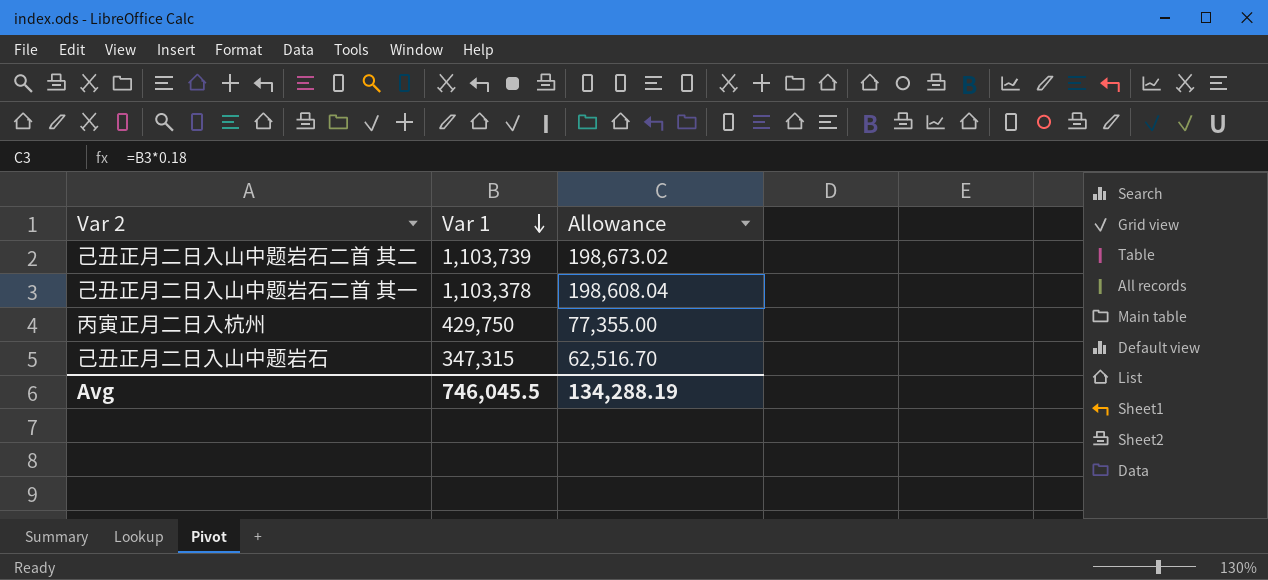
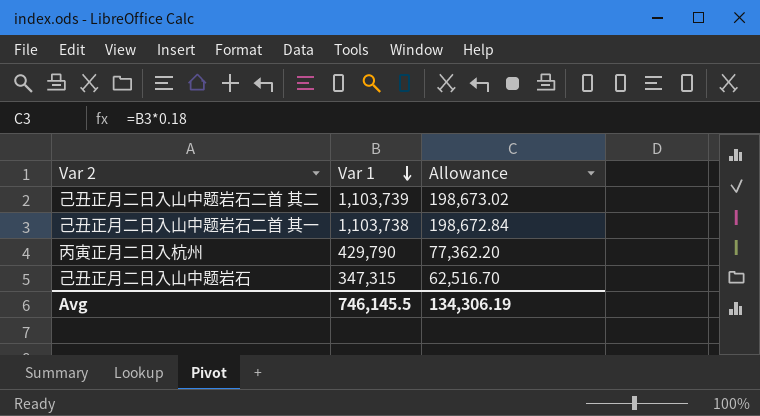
己丑正月二日入山中题岩石二首 其一 | Var 1: 1,103,378 -> 1,103,738
己丑正月二日入山中题岩石二首 其一 | Allowance: 198,608.04 -> 198,672.84
丙寅正月二日入杭州 | Var 1: 429,750 -> 429,790
丙寅正月二日入杭州 | Allowance: 77,355.00 -> 77,362.20
Avg | Var 1: 746,045.5 -> 746,145.5
Avg | Allowance: 134,288.19 -> 134,306.19

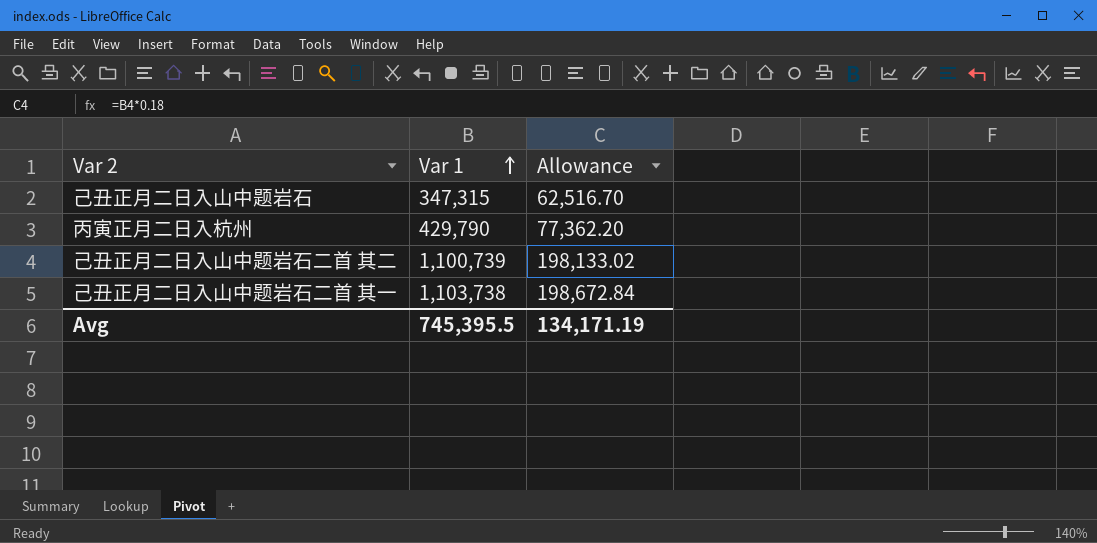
row order: Var 1 descending -> Var 1 ascending
己丑正月二日入山中题岩石二首 其二 | Var 1: 1,103,739 -> 1,100,739
己丑正月二日入山中题岩石二首 其二 | Allowance: 198,673.02 -> 198,133.02
Avg | Var 1: 746,145.5 -> 745,395.5
Avg | Allowance: 134,306.19 -> 134,171.19

